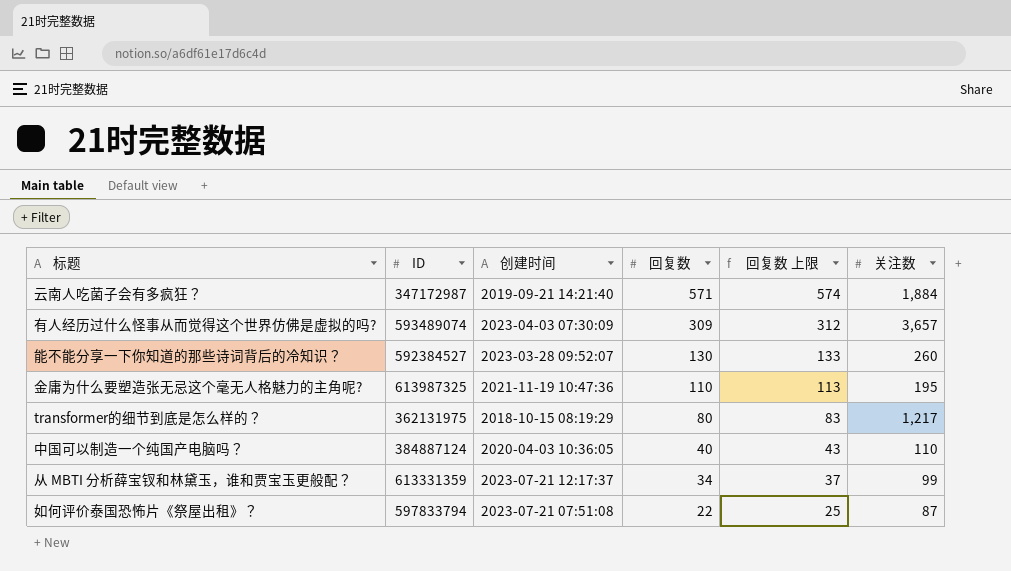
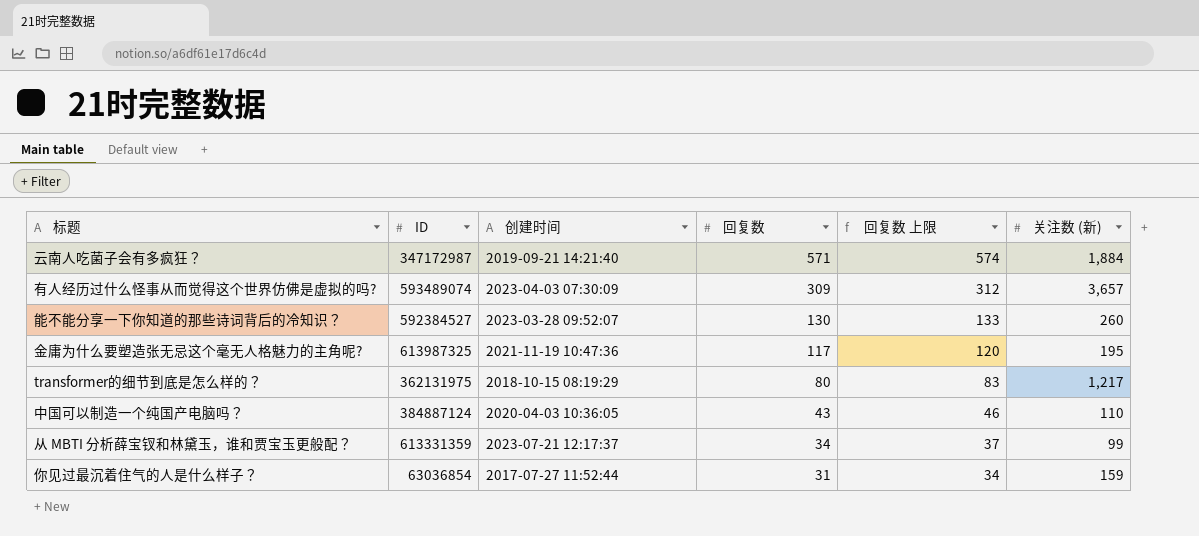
column name: 关注数 -> 关注数 (新)
row 如何评价泰国恐怖片《祭屋出租》？: 597833794 | 2023-07-21 07:51:08 | 22 | 25 | 87 -> none
金庸为什么要塑造张无忌这个毫无人格魅力的主角呢? | 回复数: 110 -> 117
金庸为什么要塑造张无忌这个毫无人格魅力的主角呢? | 回复数 上限: 113 -> 120
中国可以制造一个纯国产电脑吗？ | 回复数: 40 -> 43
中国可以制造一个纯国产电脑吗？ | 回复数 上限: 43 -> 46
row 你见过最沉着住气的人是什么样子？: none -> 63036854 | 2017-07-27 11:52:44 | 31 | 34 | 159

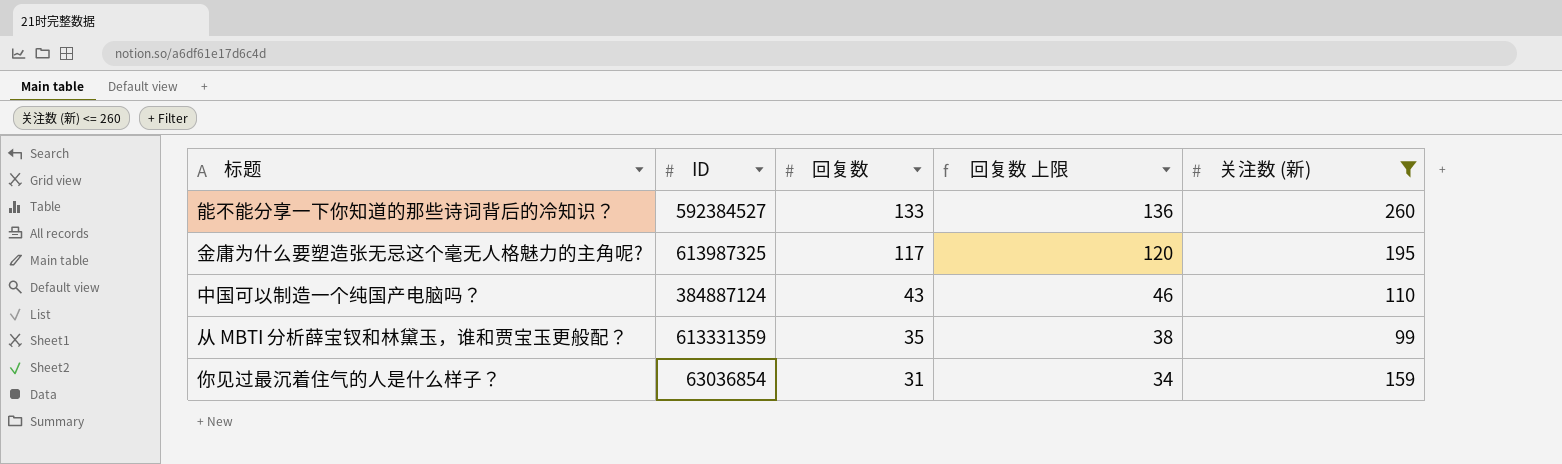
filter: none -> 关注数 (新) <= 260
column 创建时间 | position: 3 -> none
能不能分享一下你知道的那些诗词背后的冷知识？ | 回复数: 130 -> 133
能不能分享一下你知道的那些诗词背后的冷知识？ | 回复数 上限: 133 -> 136
从 MBTI 分析薛宝钗和林黛玉，谁和贾宝玉更般配？ | 回复数: 34 -> 35
从 MBTI 分析薛宝钗和林黛玉，谁和贾宝玉更般配？ | 回复数 上限: 37 -> 38

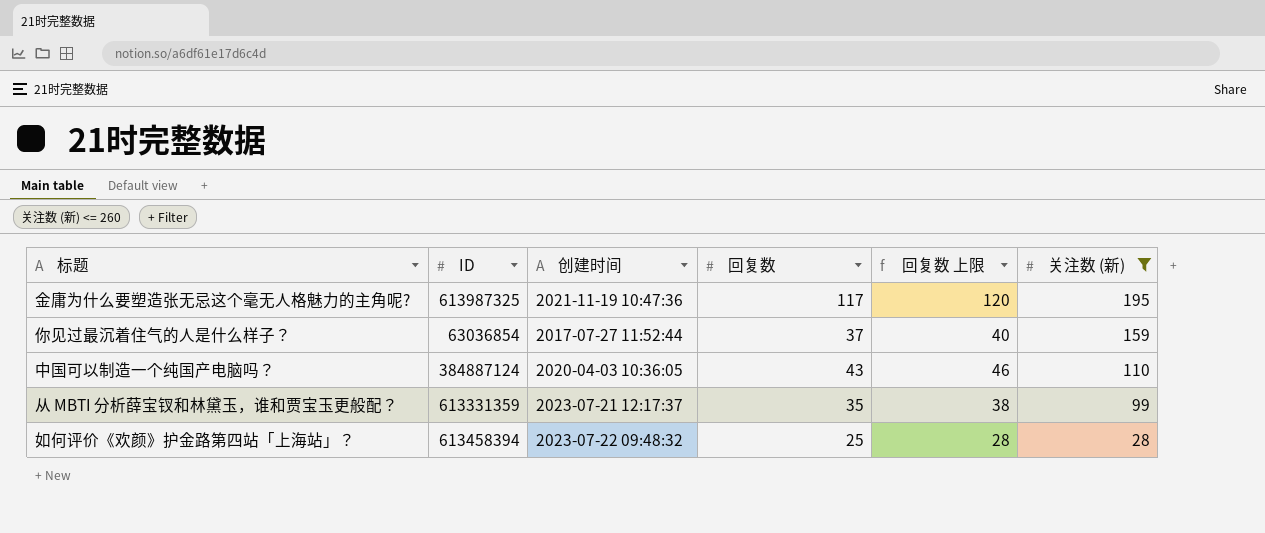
row order: 回复数 descending -> 关注数 (新) descending
column 创建时间 | position: none -> 3
row 能不能分享一下你知道的那些诗词背后的冷知识？: 592384527 | 133 | 136 | 260 -> none
你见过最沉着住气的人是什么样子？ | 回复数: 31 -> 37
你见过最沉着住气的人是什么样子？ | 回复数 上限: 34 -> 40
row 如何评价《欢颜》护金路第四站「上海站」？: none -> 613458394 | 2023-07-22 09:48:32 | 25 | 28 | 28

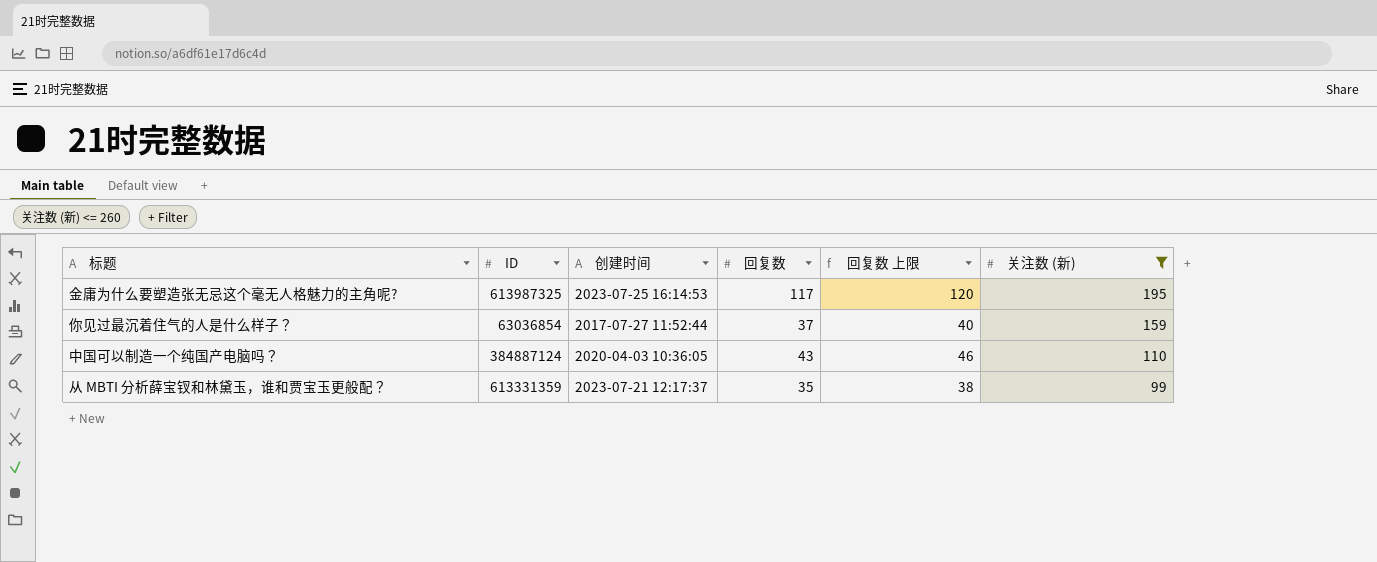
row 如何评价《欢颜》护金路第四站「上海站」？: 613458394 | 2023-07-22 09:48:32 | 25 | 28 | 28 -> none
金庸为什么要塑造张无忌这个毫无人格魅力的主角呢? | 创建时间: 2021-11-19 10:47:36 -> 2023-07-25 16:14:53

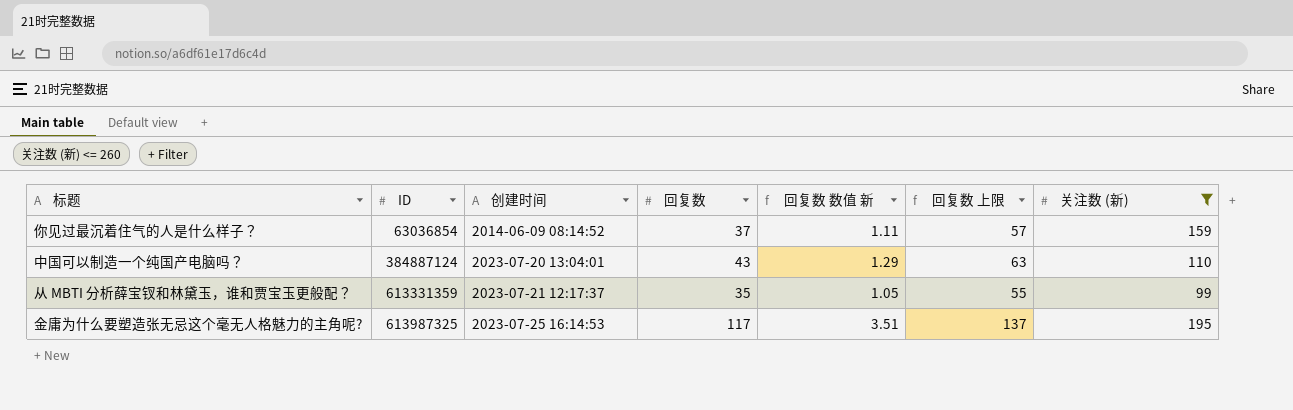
row order: 关注数 (新) descending -> ID ascending
column 回复数 数值 新 | formula: none -> [回复数] * 0.03
column 回复数 上限 | formula: [回复数] + 3 -> [回复数] + 20
你见过最沉着住气的人是什么样子？ | 创建时间: 2017-07-27 11:52:44 -> 2014-06-09 08:14:52
中国可以制造一个纯国产电脑吗？ | 创建时间: 2020-04-03 10:36:05 -> 2023-07-20 13:04:01

